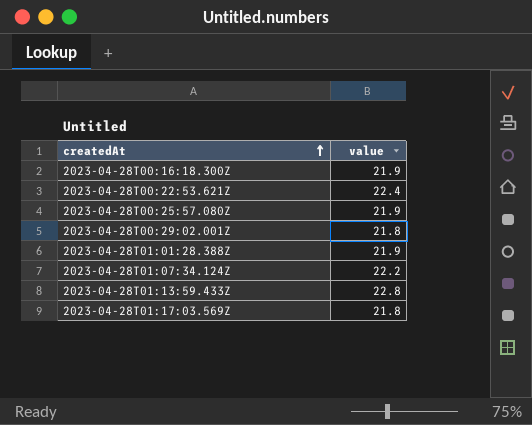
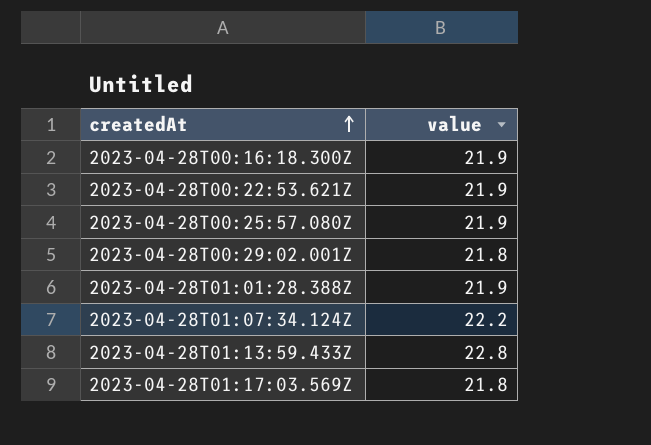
2023-04-28T00:22:53.621Z | value: 22.4 -> 21.9

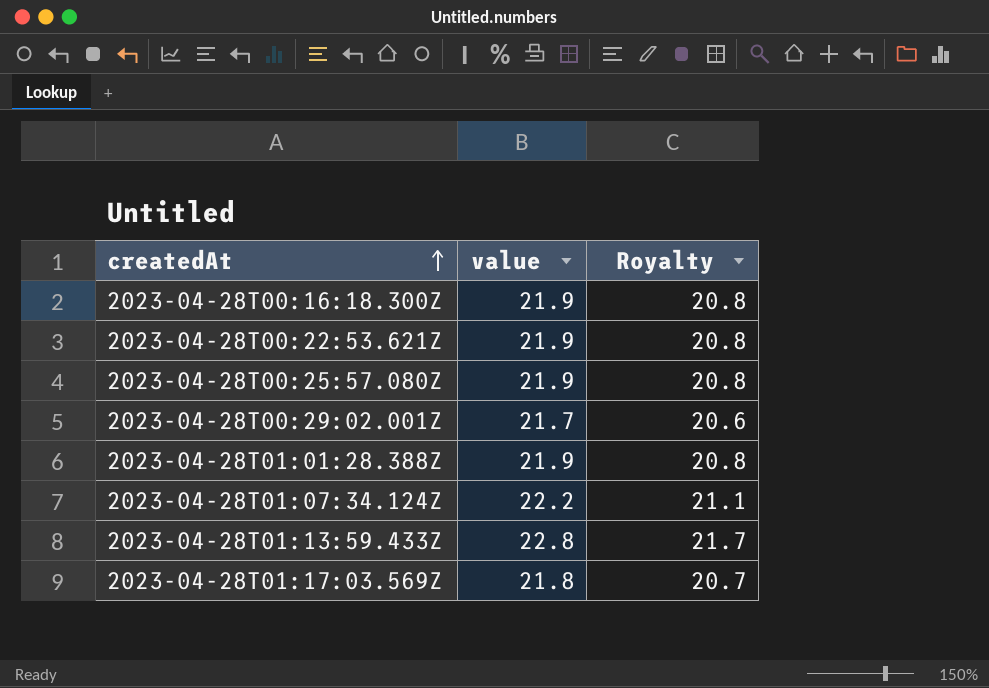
column Royalty | formula: none -> [value] * 0.95
2023-04-28T00:29:02.001Z | value: 21.8 -> 21.7

